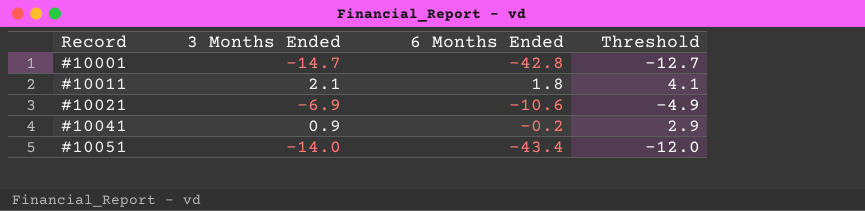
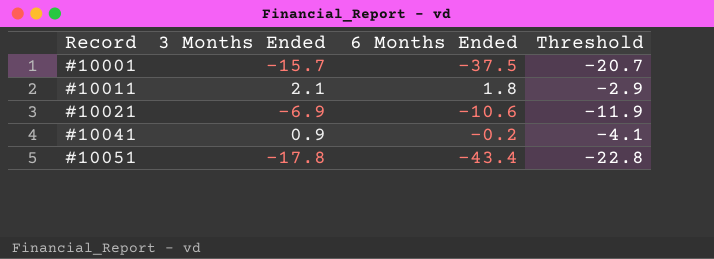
column Threshold | formula: [3 Months Ended] + 2 -> [3 Months Ended] - 5
#10001 | 3 Months Ended: -14.7 -> -15.7
#10001 | 6 Months Ended: -42.8 -> -37.5
#10051 | 3 Months Ended: -14.0 -> -17.8

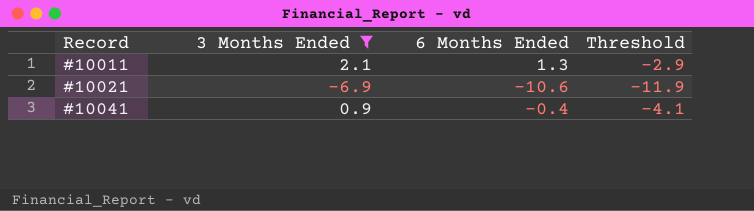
filter: none -> 3 Months Ended >= -6.9
#10011 | 6 Months Ended: 1.8 -> 1.3
#10041 | 6 Months Ended: -0.2 -> -0.4

